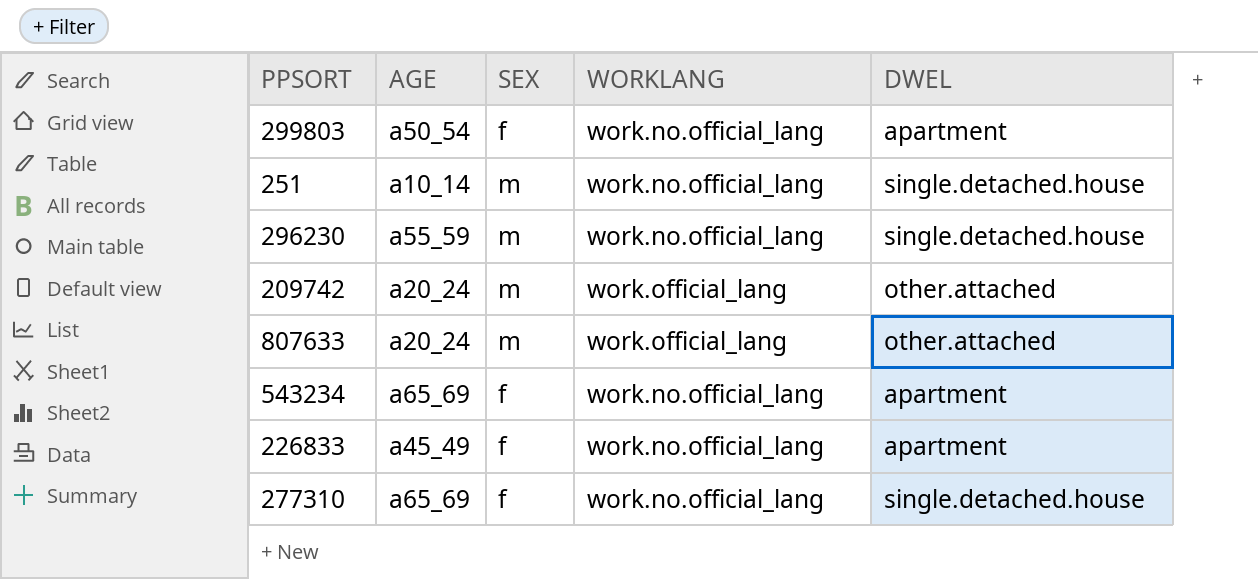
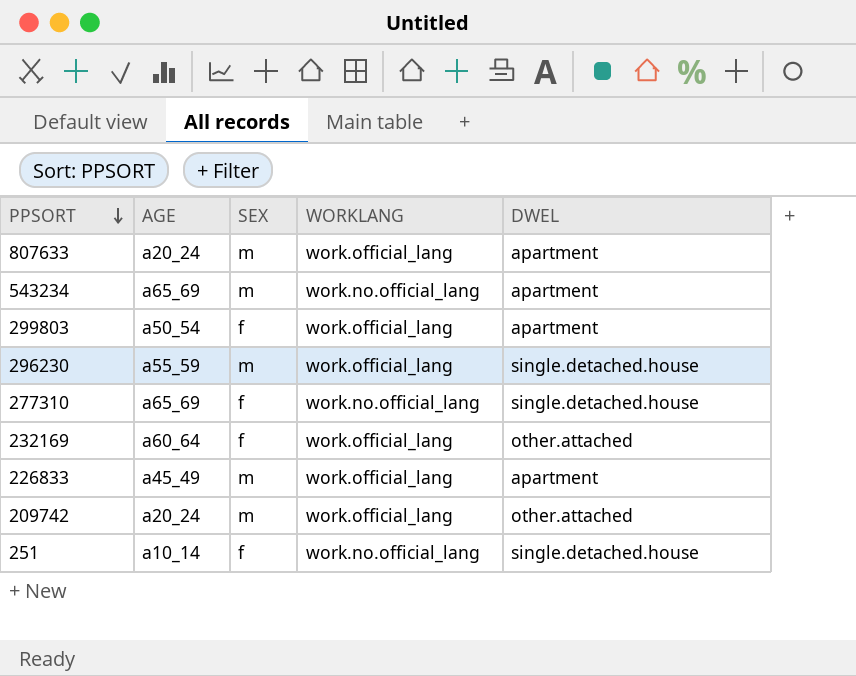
row order: none -> PPSORT descending
807633 | DWEL: other.attached -> apartment
543234 | SEX: f -> m
299803 | WORKLANG: work.no.official_lang -> work.official_lang
296230 | WORKLANG: work.no.official_lang -> work.official_lang
row 232169: none -> a60_64 | f | work.official_lang | other.attached
226833 | SEX: f -> m
226833 | WORKLANG: work.no.official_lang -> work.official_lang
251 | SEX: m -> f

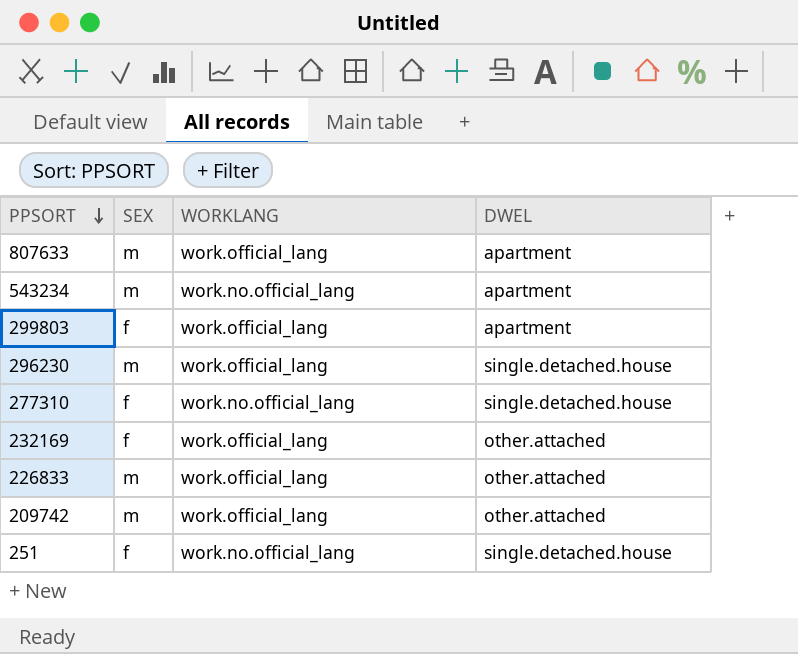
column AGE | position: 2 -> none
226833 | DWEL: apartment -> other.attached

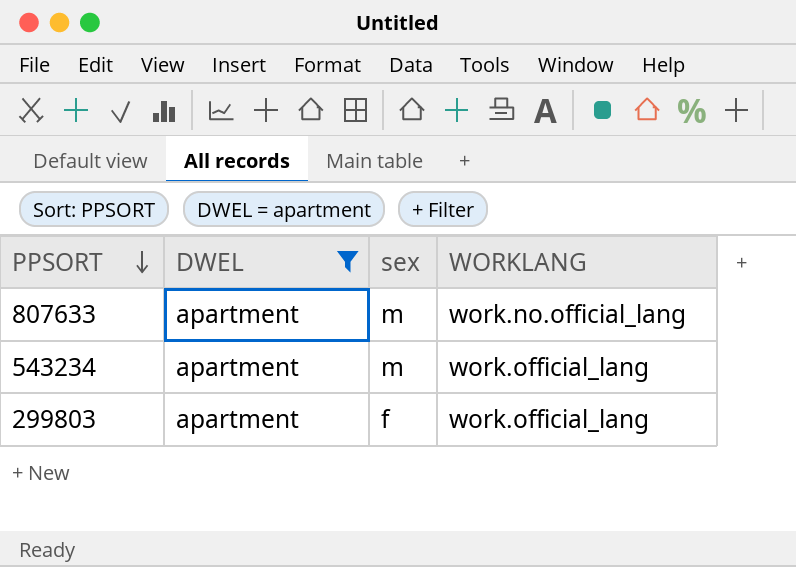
filter: none -> DWEL = apartment
column DWEL | position: 4 -> 2
column name: SEX -> sex
807633 | WORKLANG: work.official_lang -> work.no.official_lang
543234 | WORKLANG: work.no.official_lang -> work.official_lang

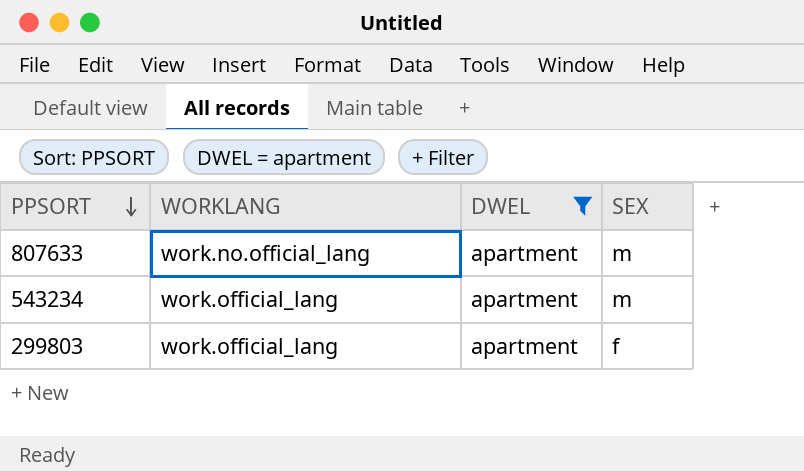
column WORKLANG | position: 4 -> 2
column name: sex -> SEX

